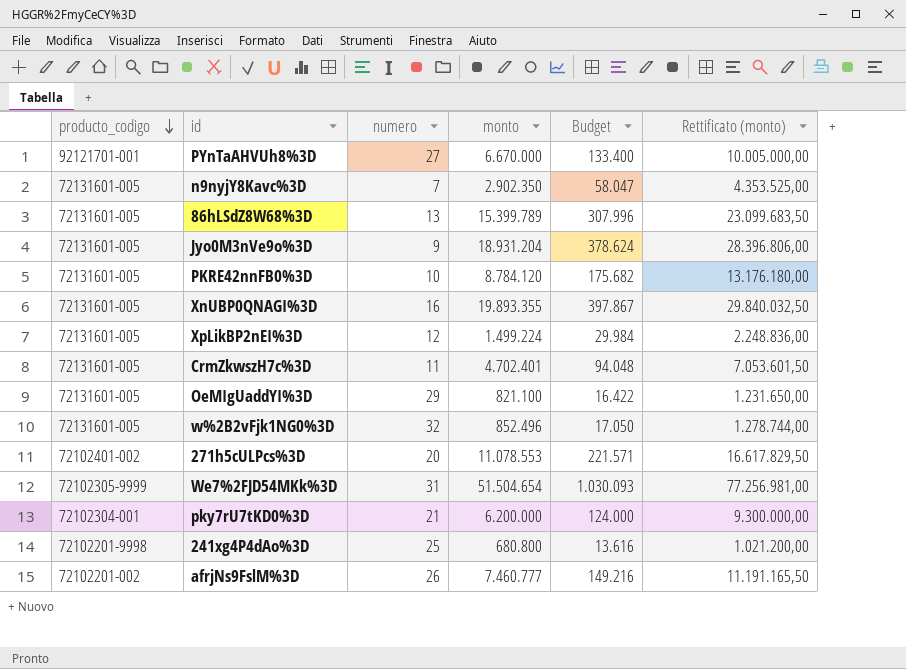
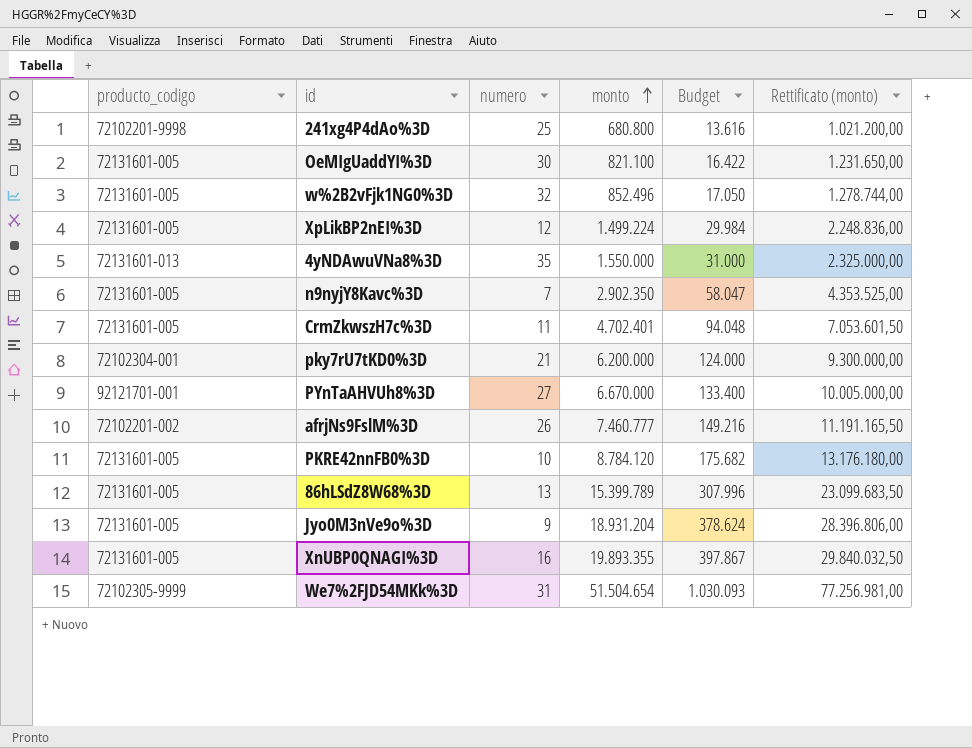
row order: producto_codigo descending -> monto ascending
row 271h5cULPcs%3D: 72102401-002 | 20 | 11.078.553 | 221.571 | 16.617.829,50 -> none
OeMIgUaddYI%3D | numero: 29 -> 30
row 4yNDAwuVNa8%3D: none -> 72131601-013 | 35 | 1.550.000 | 31.000 | 2.325.000,00

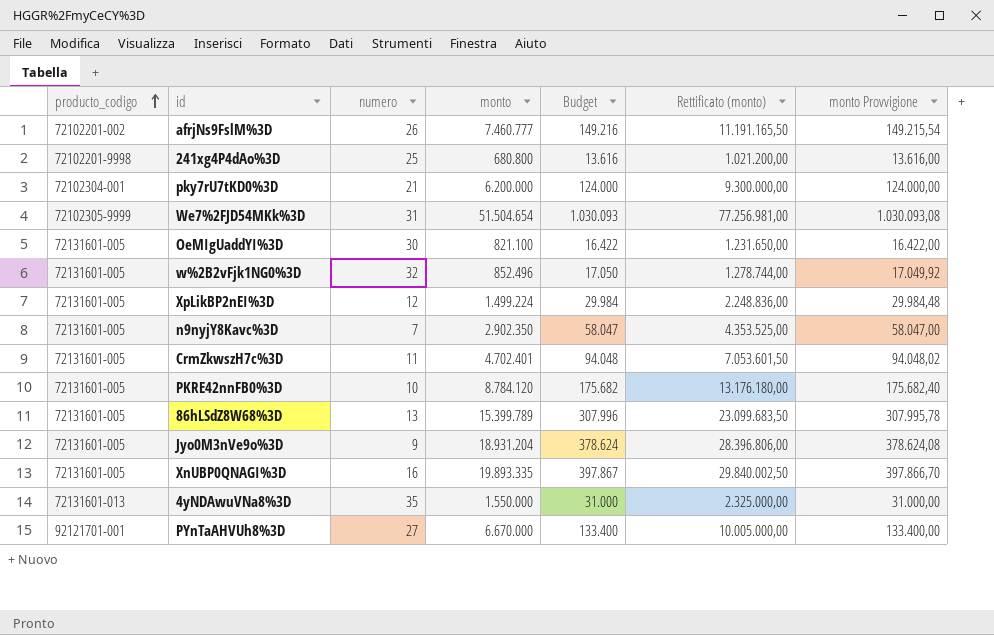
row order: monto ascending -> producto_codigo ascending
column monto Provvigione | formula: none -> [monto] * 0,02
XnUBP0QNAGI%3D | monto: 19.893.355 -> 19.893.335
XnUBP0QNAGI%3D | Rettificato (monto): 29.840.032,50 -> 29.840.002,50

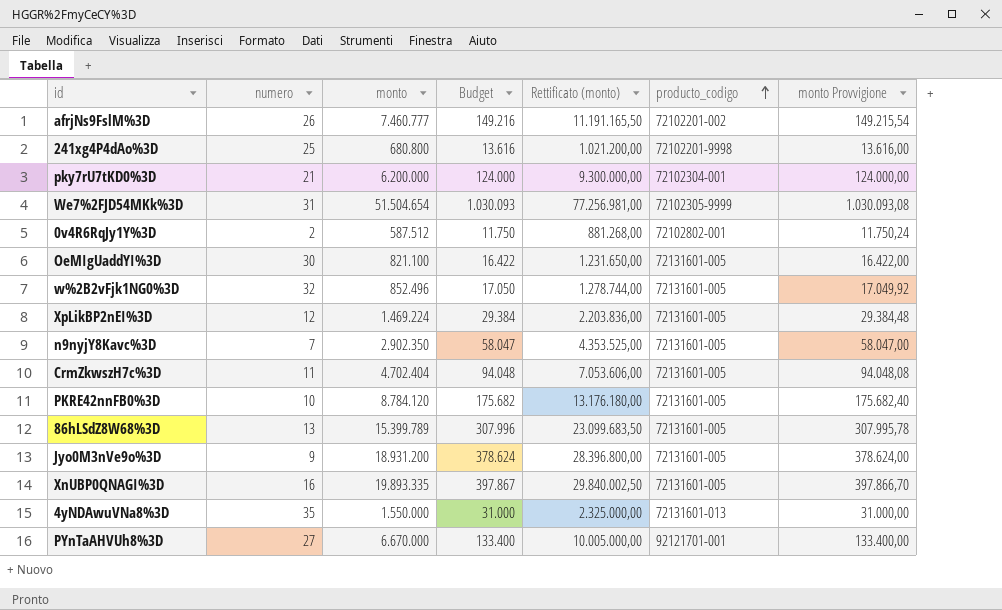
column producto_codigo | position: 1 -> 6
row 0v4R6RqJy1Y%3D: none -> 2 | 587.512 | 11.750 | 881.268,00 | 72102802-001 | 11.750,24
XpLikBP2nEI%3D | monto: 1.499.224 -> 1.469.224
XpLikBP2nEI%3D | Budget: 29.984 -> 29.384
XpLikBP2nEI%3D | Rettificato (monto): 2.248.836,00 -> 2.203.836,00
XpLikBP2nEI%3D | monto Provvigione: 29.984,48 -> 29.384,48
CrmZkwszH7c%3D | monto: 4.702.401 -> 4.702.404
CrmZkwszH7c%3D | Rettificato (monto): 7.053.601,50 -> 7.053.606,00
CrmZkwszH7c%3D | monto Provvigione: 94.048,02 -> 94.048,08
Jyo0M3nVe9o%3D | monto: 18.931.204 -> 18.931.200
Jyo0M3nVe9o%3D | Rettificato (monto): 28.396.806,00 -> 28.396.800,00
Jyo0M3nVe9o%3D | monto Provvigione: 378.624,08 -> 378.624,00

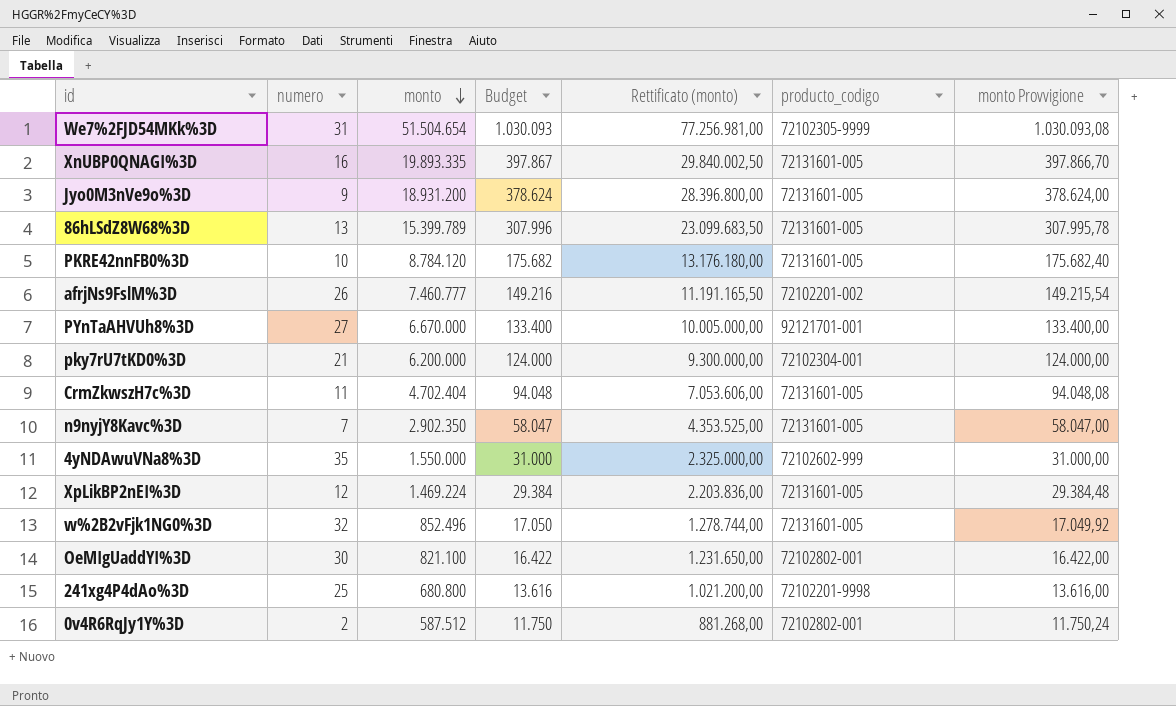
row order: producto_codigo ascending -> monto descending
4yNDAwuVNa8%3D | producto_codigo: 72131601-013 -> 72102602-999
OeMIgUaddYI%3D | producto_codigo: 72131601-005 -> 72102802-001

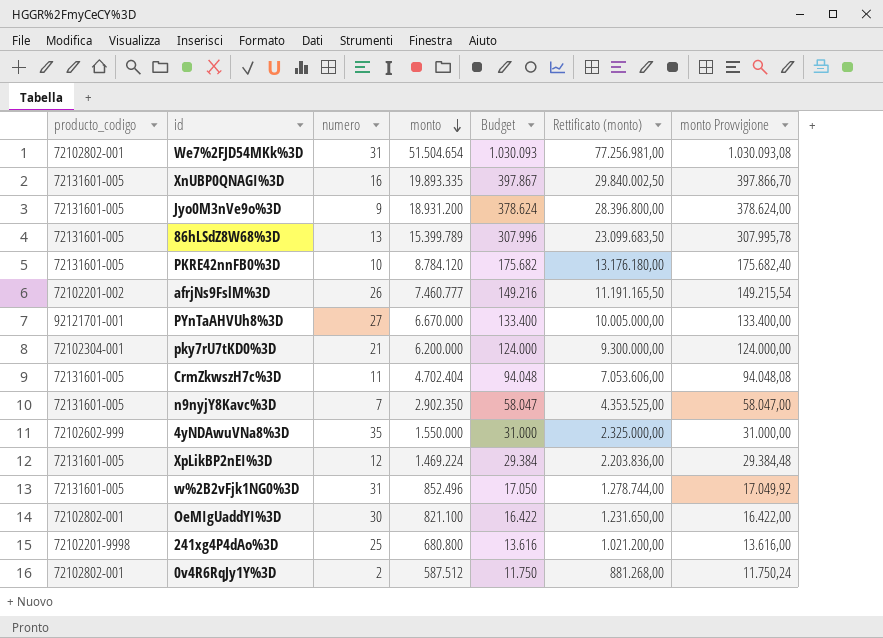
column producto_codigo | position: 6 -> 1
We7%2FJD54MKk%3D | producto_codigo: 72102305-9999 -> 72102802-001
w%2B2vFjk1NG0%3D | numero: 32 -> 31

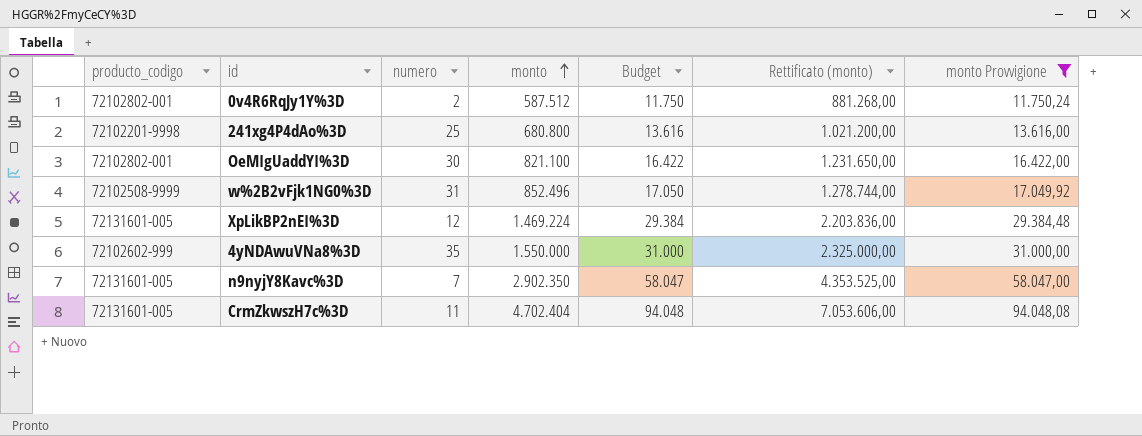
filter: none -> monto Provvigione <= 94.048,08
row order: monto descending -> monto ascending
w%2B2vFjk1NG0%3D | producto_codigo: 72131601-005 -> 72102508-9999

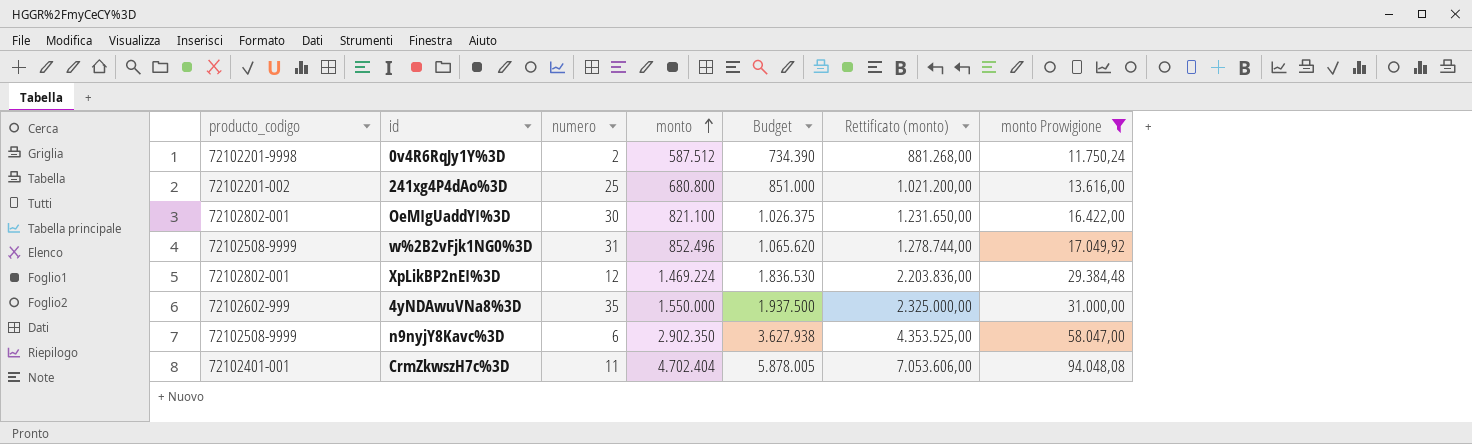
column Budget | formula: [monto] * 0,02 -> [monto] * 1,25
0v4R6RqJy1Y%3D | producto_codigo: 72102802-001 -> 72102201-9998
241xg4P4dAo%3D | producto_codigo: 72102201-9998 -> 72102201-002
XpLikBP2nEI%3D | producto_codigo: 72131601-005 -> 72102802-001
n9nyjY8Kavc%3D | producto_codigo: 72131601-005 -> 72102508-9999
n9nyjY8Kavc%3D | numero: 7 -> 6
CrmZkwszH7c%3D | producto_codigo: 72131601-005 -> 72102401-001

